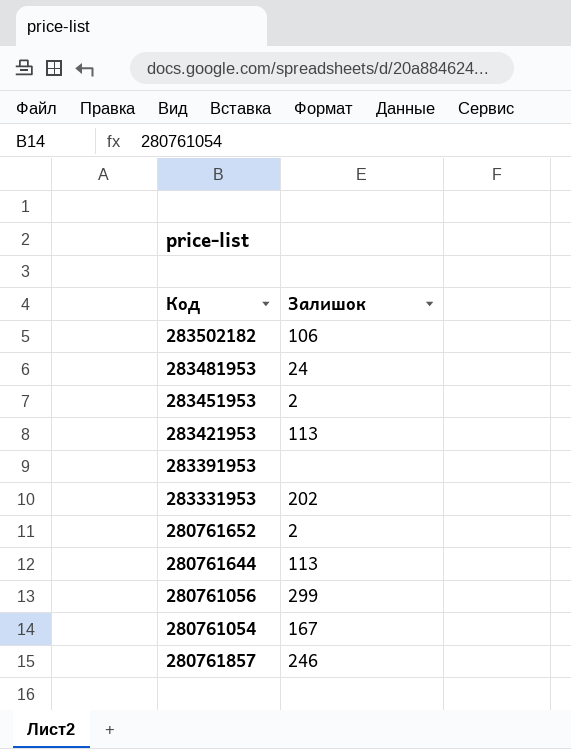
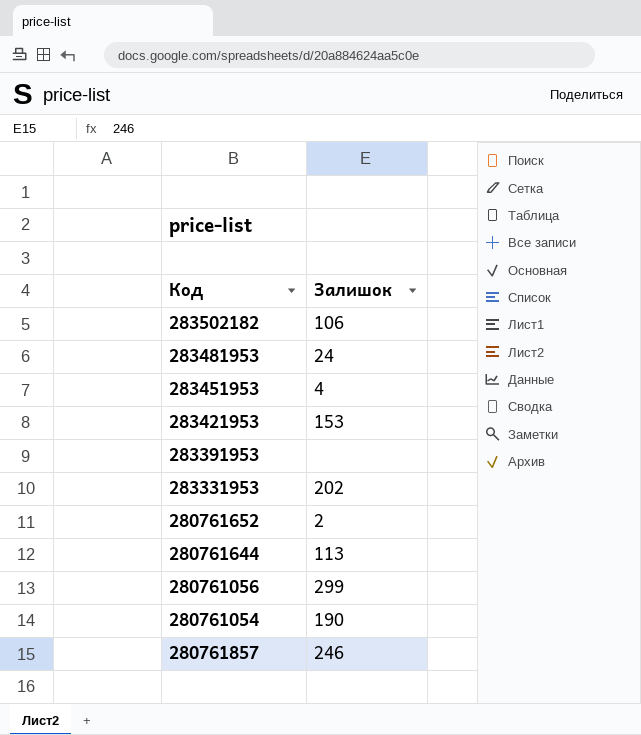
283451953 | Залишок: 2 -> 4
283421953 | Залишок: 113 -> 153
280761054 | Залишок: 167 -> 190

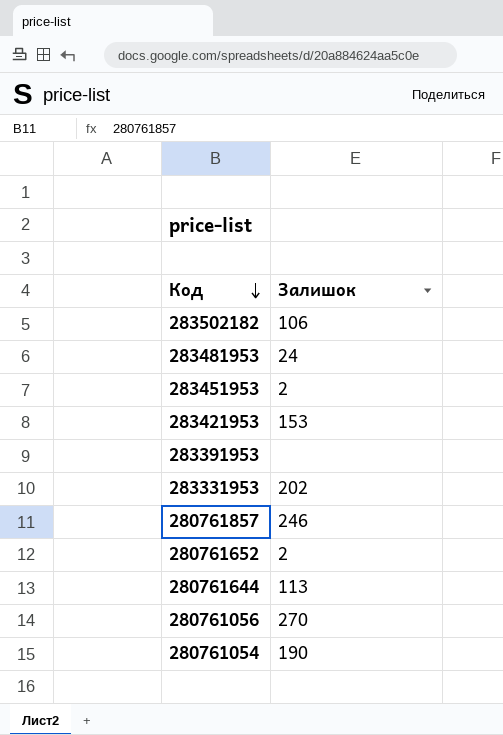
row order: none -> Код descending
283451953 | Залишок: 4 -> 2
280761056 | Залишок: 299 -> 270

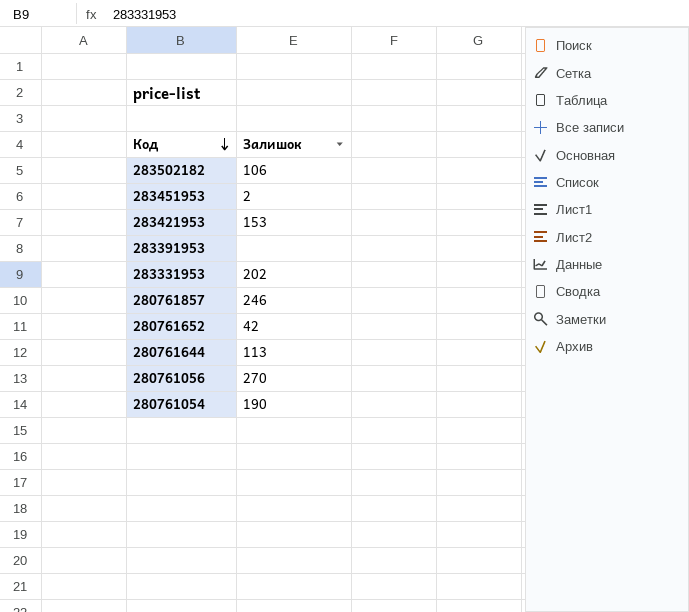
row 283481953: 24 -> none
280761652 | Залишок: 2 -> 42

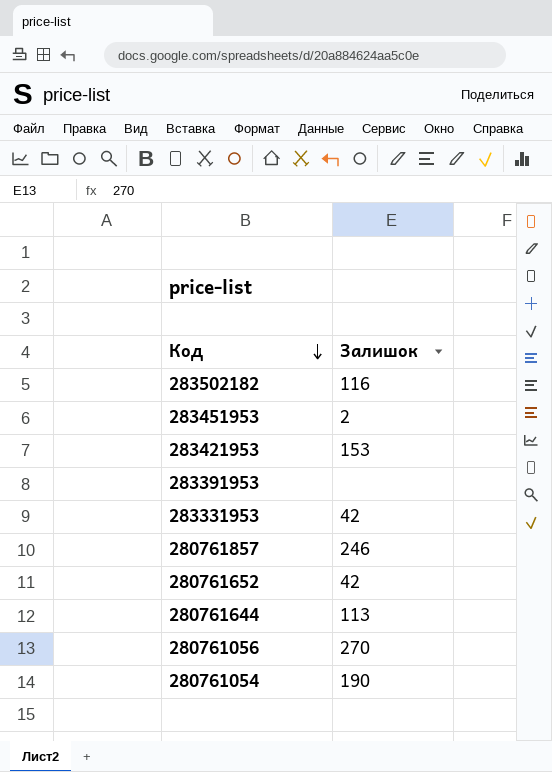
283502182 | Залишок: 106 -> 116
283331953 | Залишок: 202 -> 42

